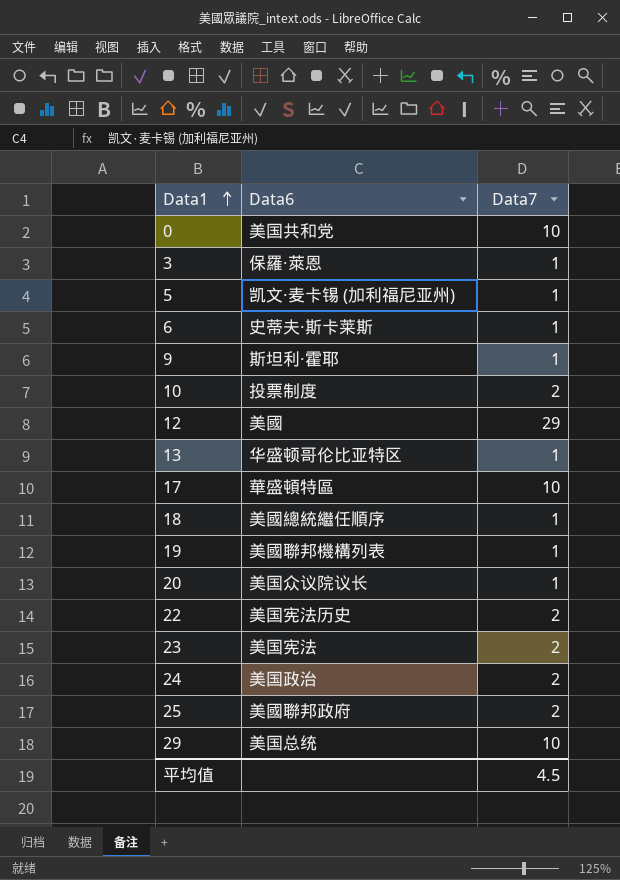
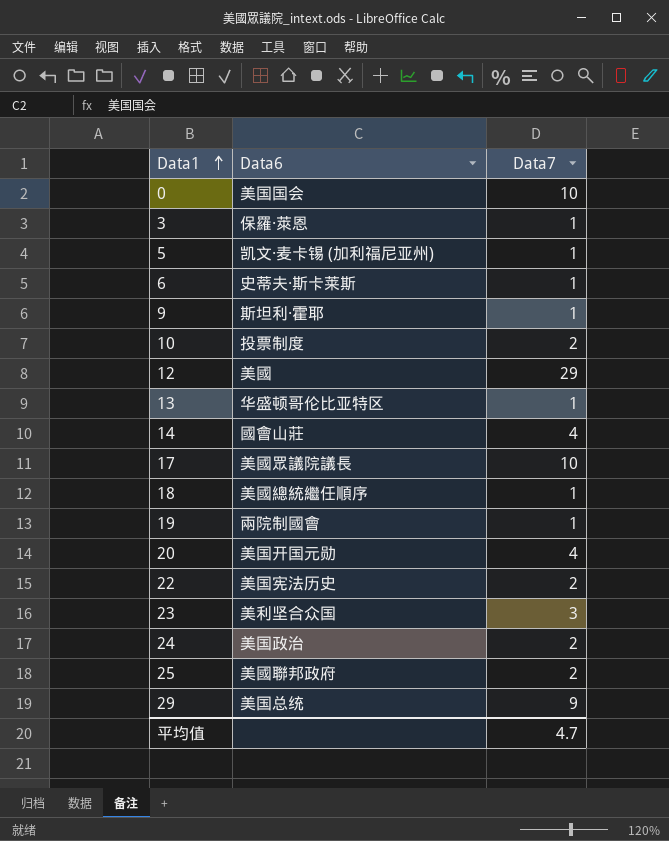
0 | Data6: 美国共和党 -> 美国国会
row 14: none -> 國會山莊 | 4
17 | Data6: 華盛頓特區 -> 美國眾議院議長
19 | Data6: 美國聯邦機構列表 -> 兩院制國會
20 | Data6: 美国众议院议长 -> 美国开国元勋
20 | Data7: 1 -> 4
23 | Data6: 美国宪法 -> 美利坚合众国
23 | Data7: 2 -> 3
29 | Data7: 10 -> 9
平均值 | Data7: 4.5 -> 4.7

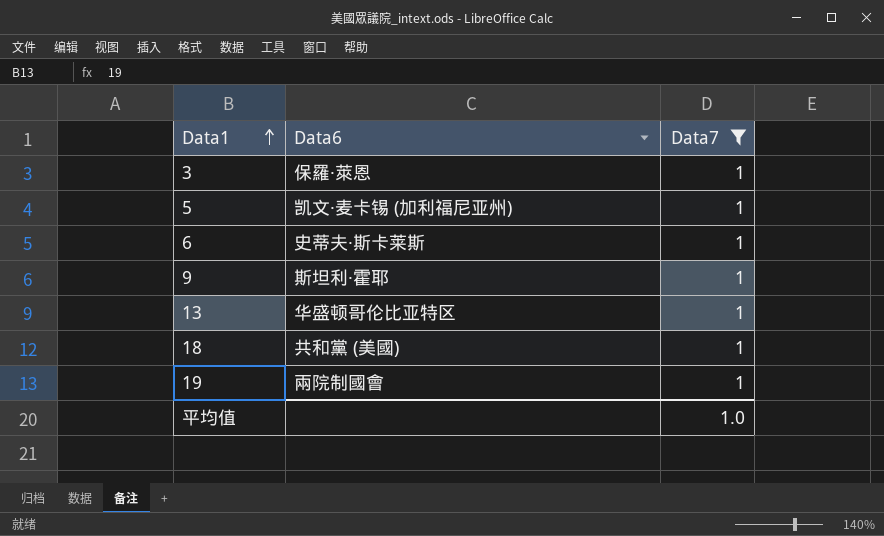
filter: none -> Data7 = 1
18 | Data6: 美國總統繼任順序 -> 共和黨 (美國)
平均值 | Data7: 4.7 -> 1.0

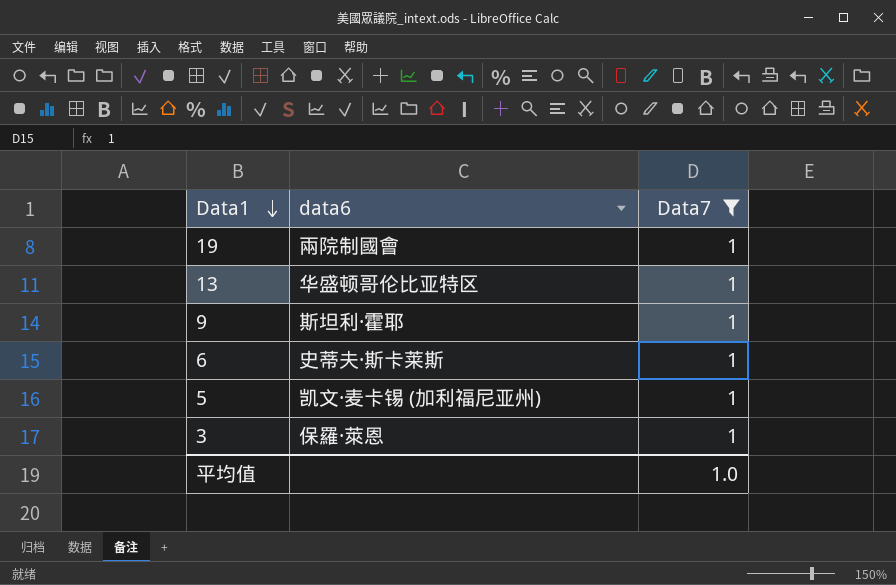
row order: Data1 ascending -> Data1 descending
column name: Data6 -> data6
row 18: 共和黨 (美國) | 1 -> none

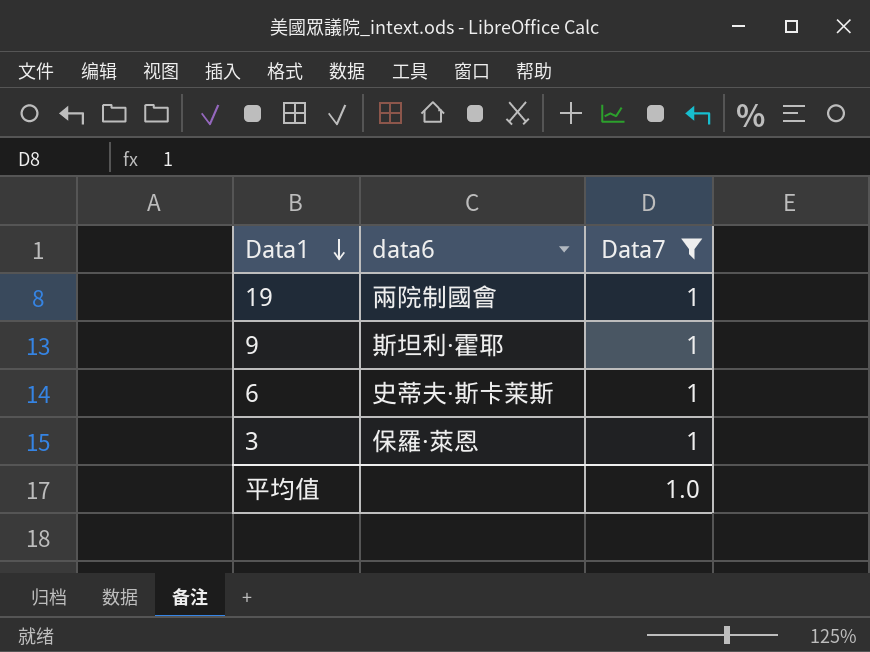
row 13: 华盛顿哥伦比亚特区 | 1 -> none
row 5: 凯文·麦卡锡 (加利福尼亚州) | 1 -> none

